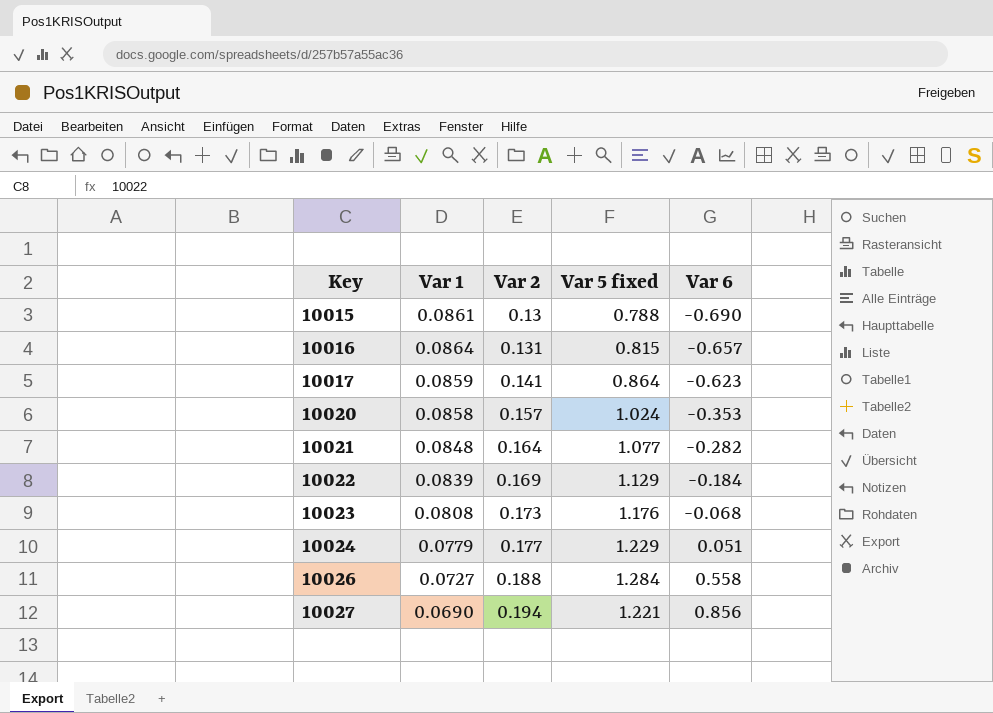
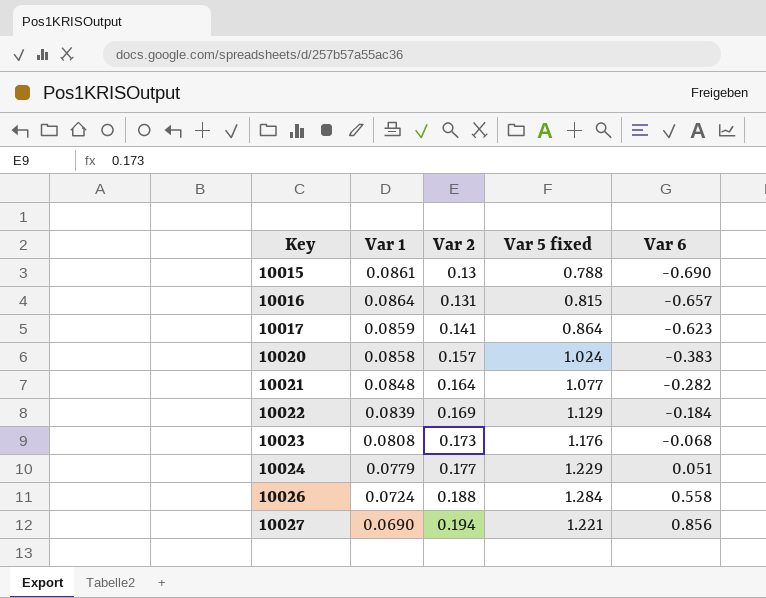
10020 | Var 6: -0.353 -> -0.383
10026 | Var 1: 0.0727 -> 0.0724

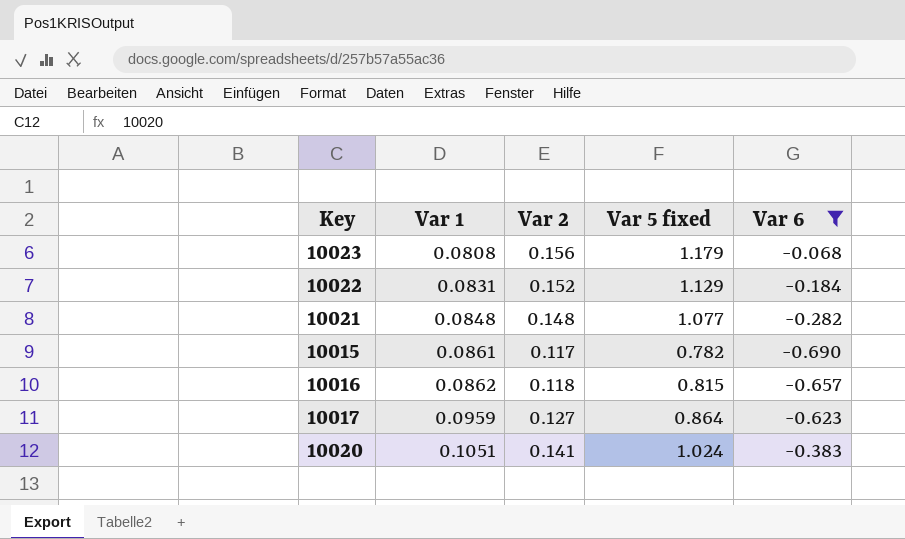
filter: none -> Var 6 <= -0.068
row order: Key ascending -> Var 1 ascending
10023 | Var 2: 0.173 -> 0.156
10023 | Var 5 fixed: 1.176 -> 1.179
10022 | Var 1: 0.0839 -> 0.0831
10022 | Var 2: 0.169 -> 0.152
10021 | Var 2: 0.164 -> 0.148
10015 | Var 2: 0.13 -> 0.117
10015 | Var 5 fixed: 0.788 -> 0.782
10016 | Var 1: 0.0864 -> 0.0862
10016 | Var 2: 0.131 -> 0.118
10017 | Var 1: 0.0859 -> 0.0959
10017 | Var 2: 0.141 -> 0.127
10020 | Var 1: 0.0858 -> 0.1051
10020 | Var 2: 0.157 -> 0.141

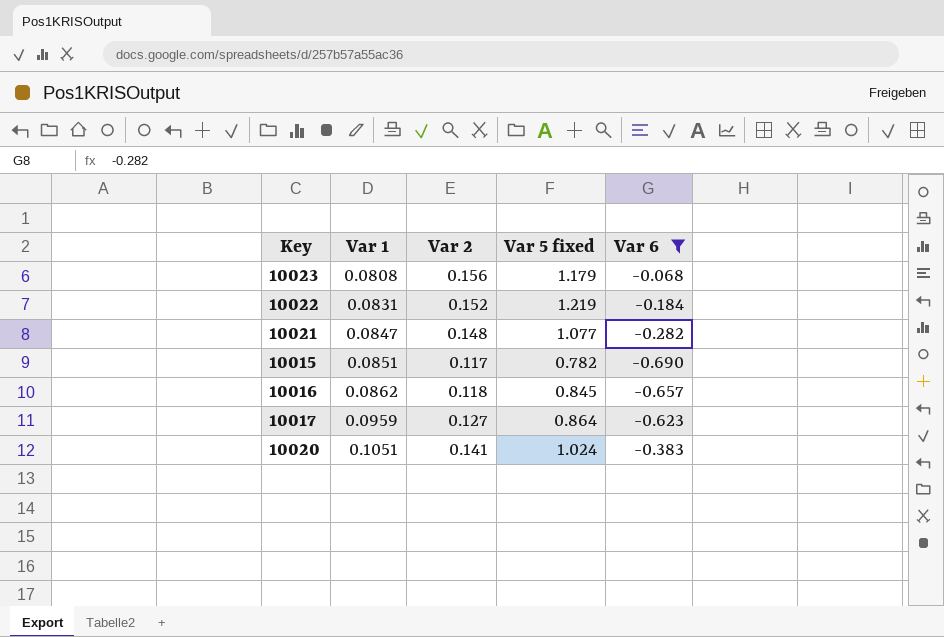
10022 | Var 5 fixed: 1.129 -> 1.219
10021 | Var 1: 0.0848 -> 0.0847
10015 | Var 1: 0.0861 -> 0.0851
10016 | Var 5 fixed: 0.815 -> 0.845

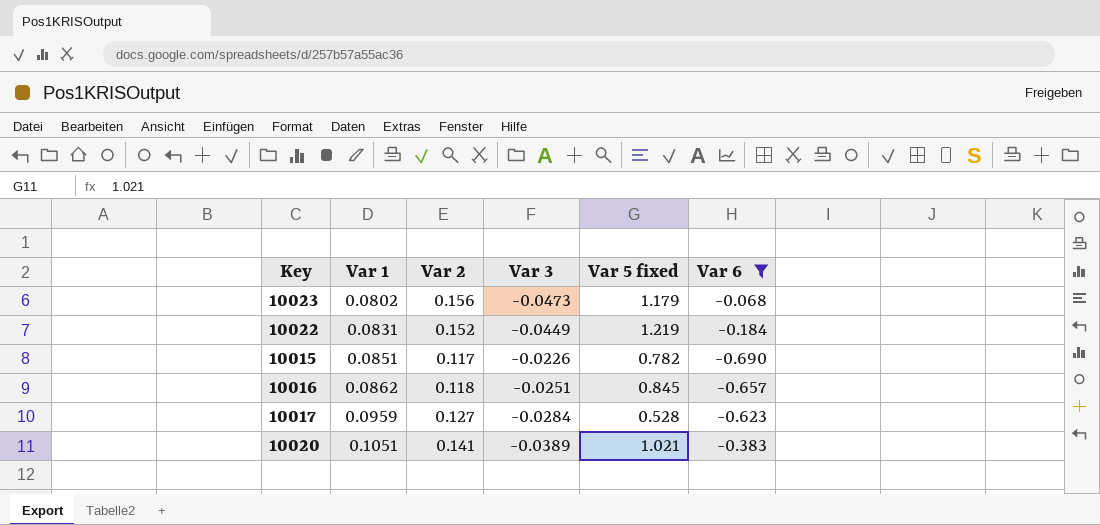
column Var 3 | position: none -> 4
row 10021: 0.0847 | 0.148 | 1.077 | -0.282 -> none
10023 | Var 1: 0.0808 -> 0.0802
10017 | Var 5 fixed: 0.864 -> 0.528
10020 | Var 5 fixed: 1.024 -> 1.021

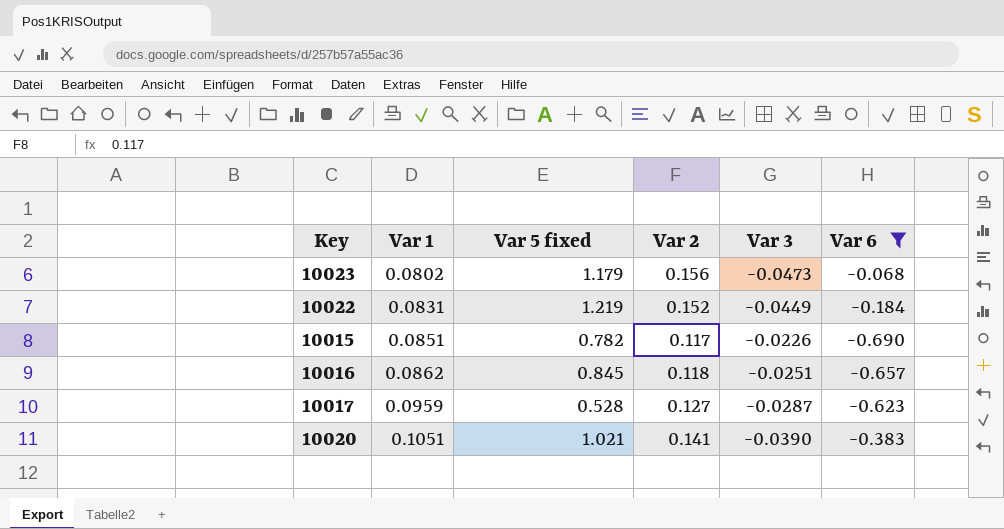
column Var 5 fixed | position: 5 -> 3
10017 | Var 3: -0.0284 -> -0.0287
10020 | Var 3: -0.0389 -> -0.0390

